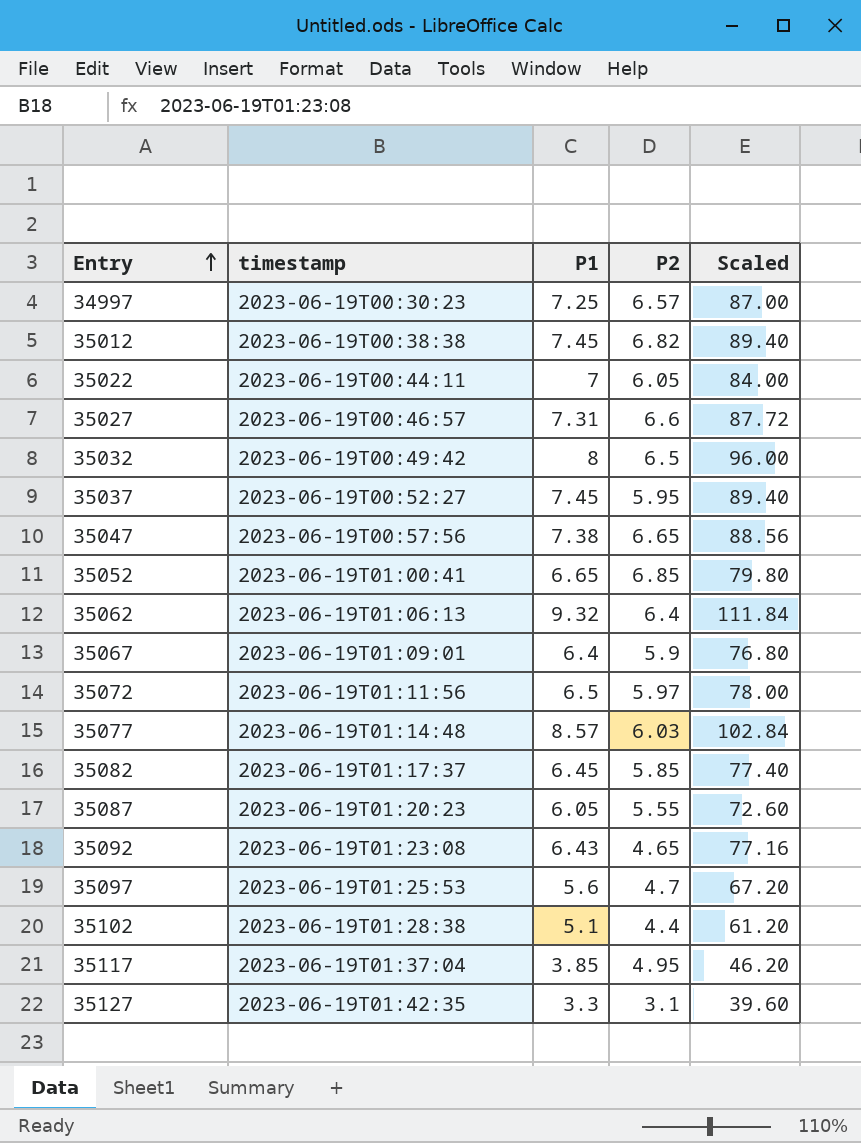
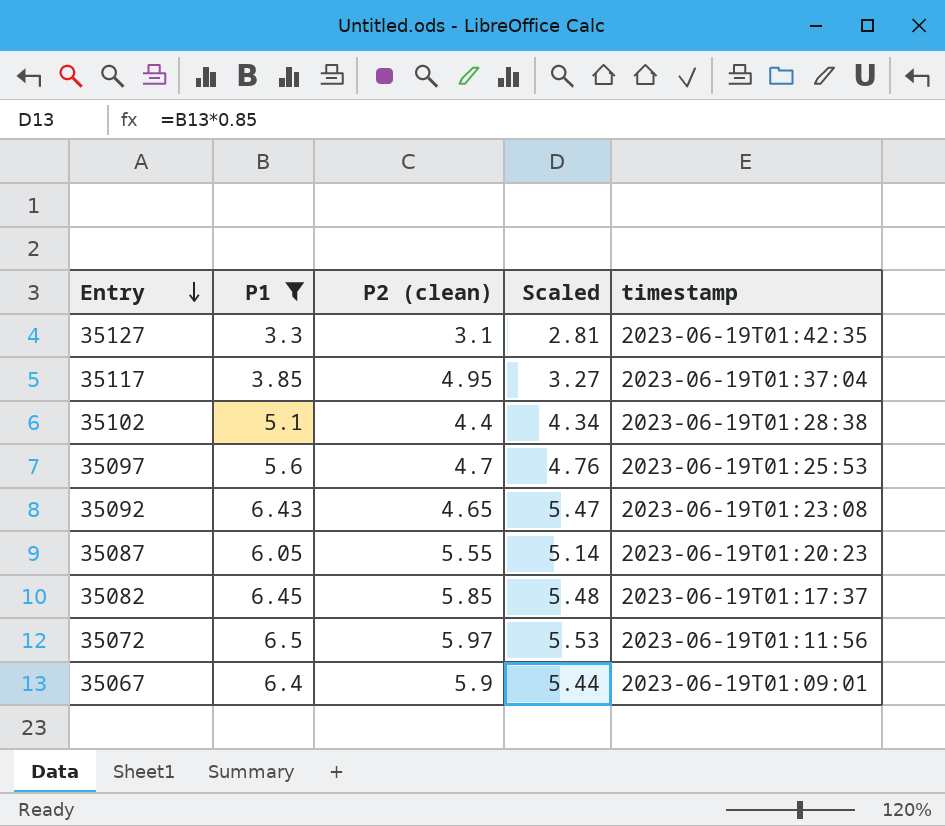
filter: none -> P1 <= 6.5
row order: Entry ascending -> Entry descending
column name: P2 -> P2 (clean)
column Scaled | formula: [P1] * 12 -> [P1] * 0.85
column timestamp | position: 2 -> 5

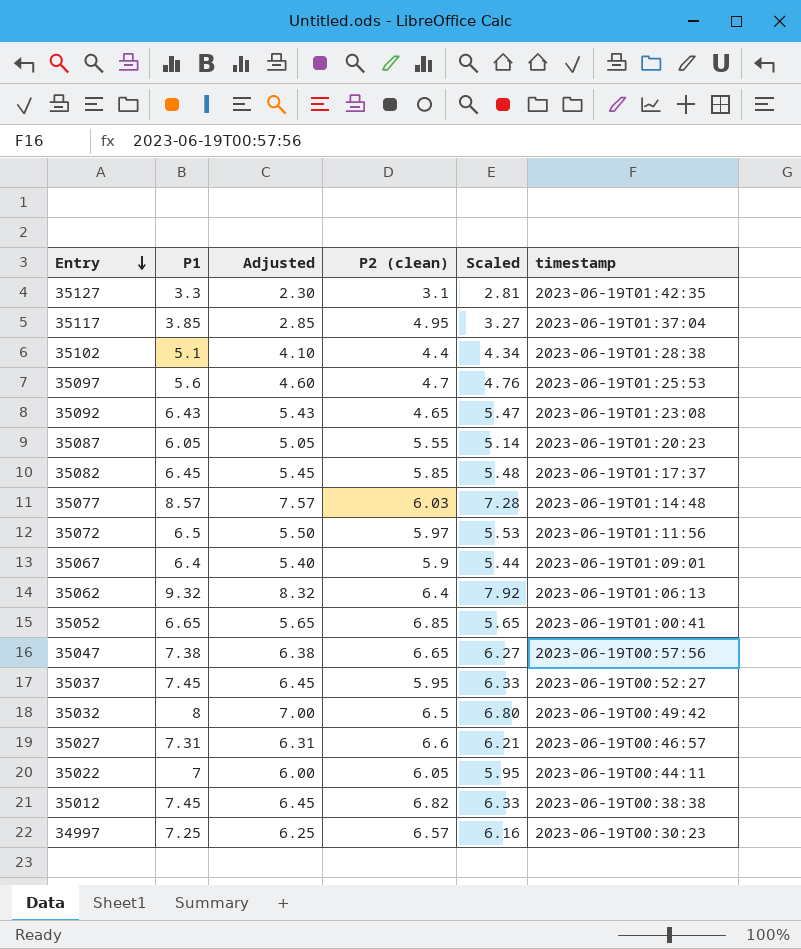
filter: P1 <= 6.5 -> none
column Adjusted | formula: none -> [P1] - 1

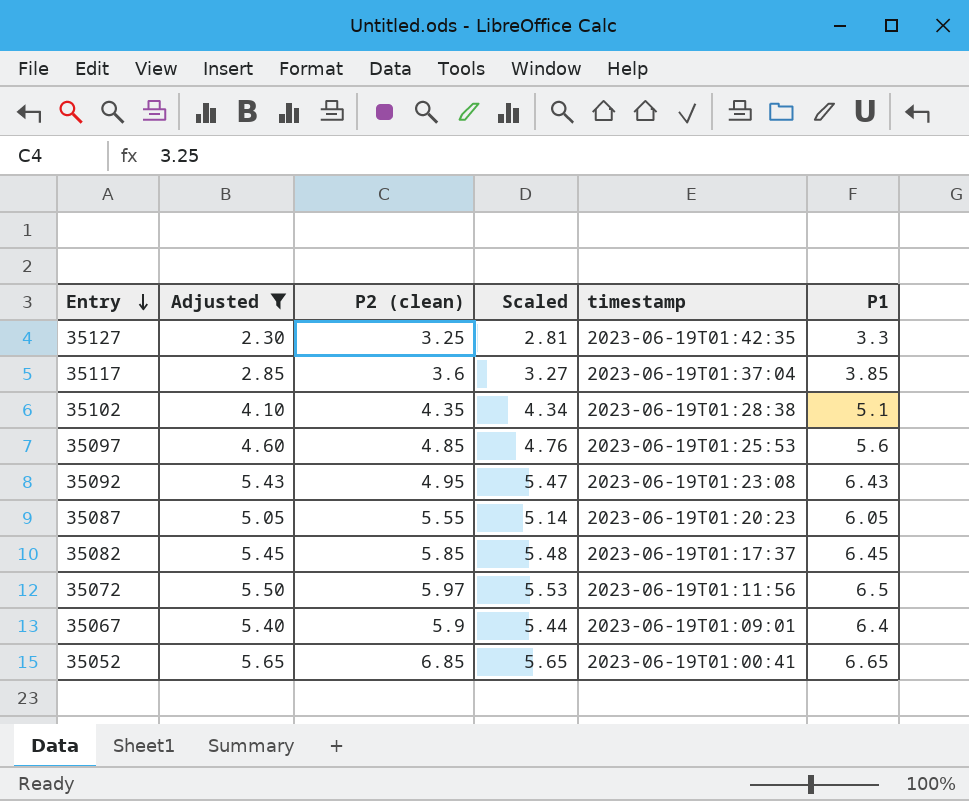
filter: none -> Adjusted <= 5.65
column P1 | position: 2 -> 6
35127 | P2 (clean): 3.1 -> 3.25
35117 | P2 (clean): 4.95 -> 3.6
35102 | P2 (clean): 4.4 -> 4.35
35097 | P2 (clean): 4.7 -> 4.85
35092 | P2 (clean): 4.65 -> 4.95

